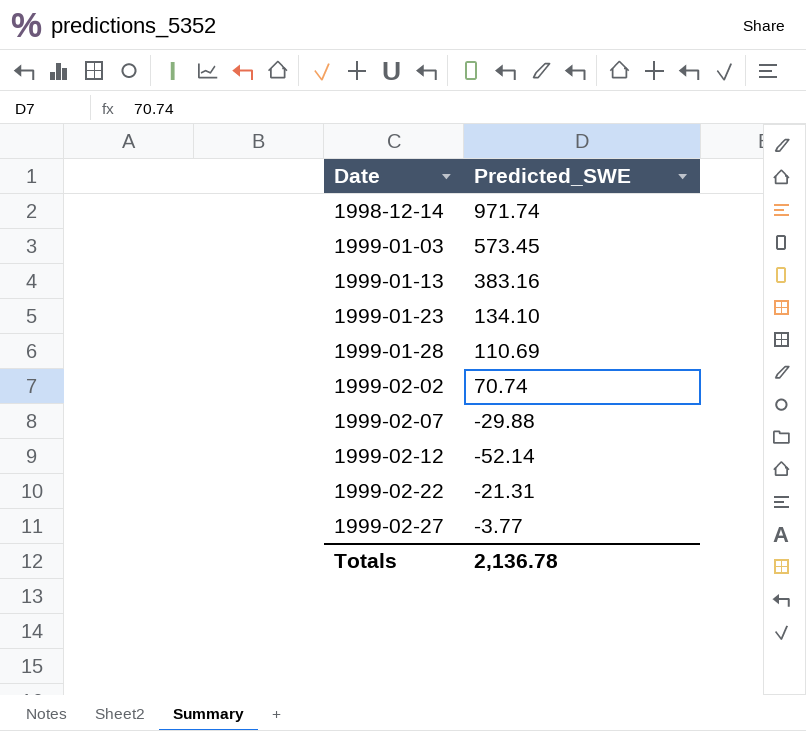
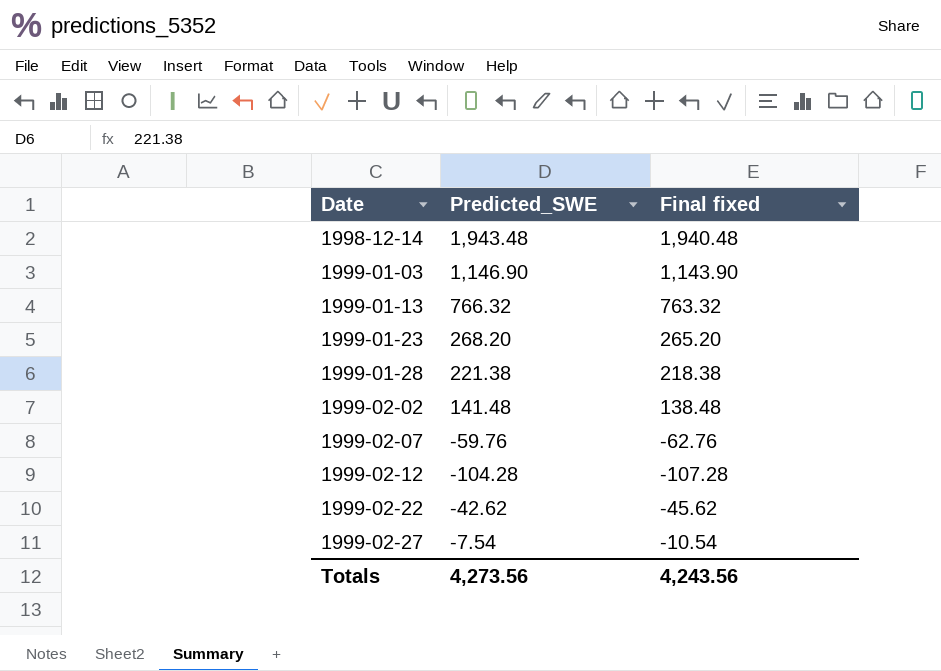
column Final fixed | formula: none -> [Predicted_SWE] - 3
1998-12-14 | Predicted_SWE: 971.74 -> 1,943.48
1999-01-03 | Predicted_SWE: 573.45 -> 1,146.90
1999-01-13 | Predicted_SWE: 383.16 -> 766.32
1999-01-23 | Predicted_SWE: 134.10 -> 268.20
1999-01-28 | Predicted_SWE: 110.69 -> 221.38
1999-02-02 | Predicted_SWE: 70.74 -> 141.48
1999-02-07 | Predicted_SWE: -29.88 -> -59.76
1999-02-12 | Predicted_SWE: -52.14 -> -104.28
1999-02-22 | Predicted_SWE: -21.31 -> -42.62
1999-02-27 | Predicted_SWE: -3.77 -> -7.54
Totals | Predicted_SWE: 2,136.78 -> 4,273.56

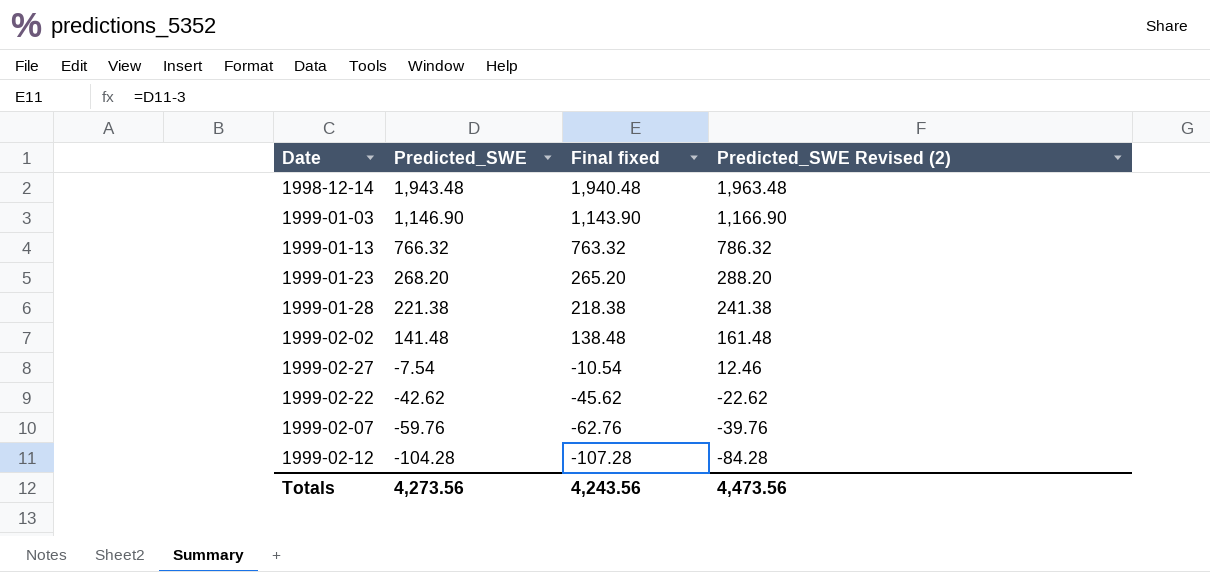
row order: Date ascending -> Predicted_SWE descending
column Predicted_SWE Revised (2) | formula: none -> [Predicted_SWE] + 20

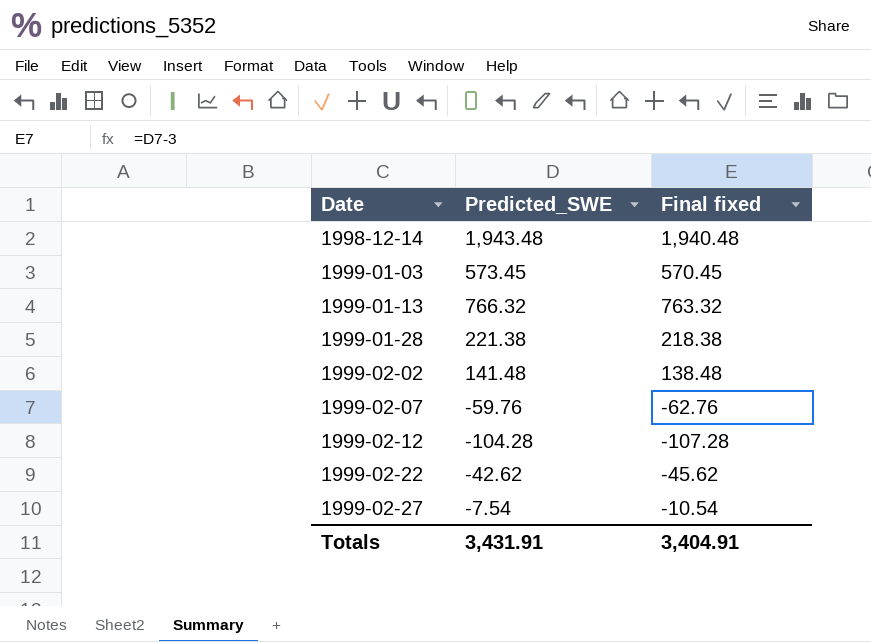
row order: Predicted_SWE descending -> Date ascending
column Predicted_SWE Revised (2) | formula: [Predicted_SWE] + 20 -> none
row 1999-01-23: 268.20 | 265.20 | 288.20 -> none
1999-01-03 | Predicted_SWE: 1,146.90 -> 573.45
1999-01-03 | Final fixed: 1,143.90 -> 570.45
Totals | Predicted_SWE: 4,273.56 -> 3,431.91
Totals | Final fixed: 4,243.56 -> 3,404.91

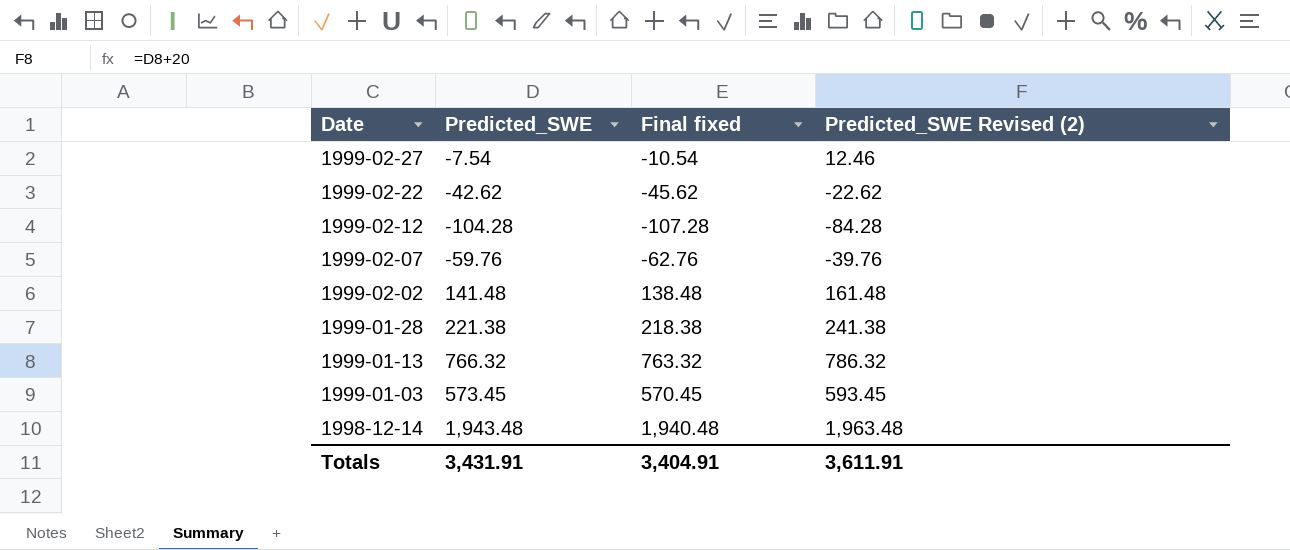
row order: Date ascending -> Date descending
column Predicted_SWE Revised (2) | formula: none -> [Predicted_SWE] + 20

